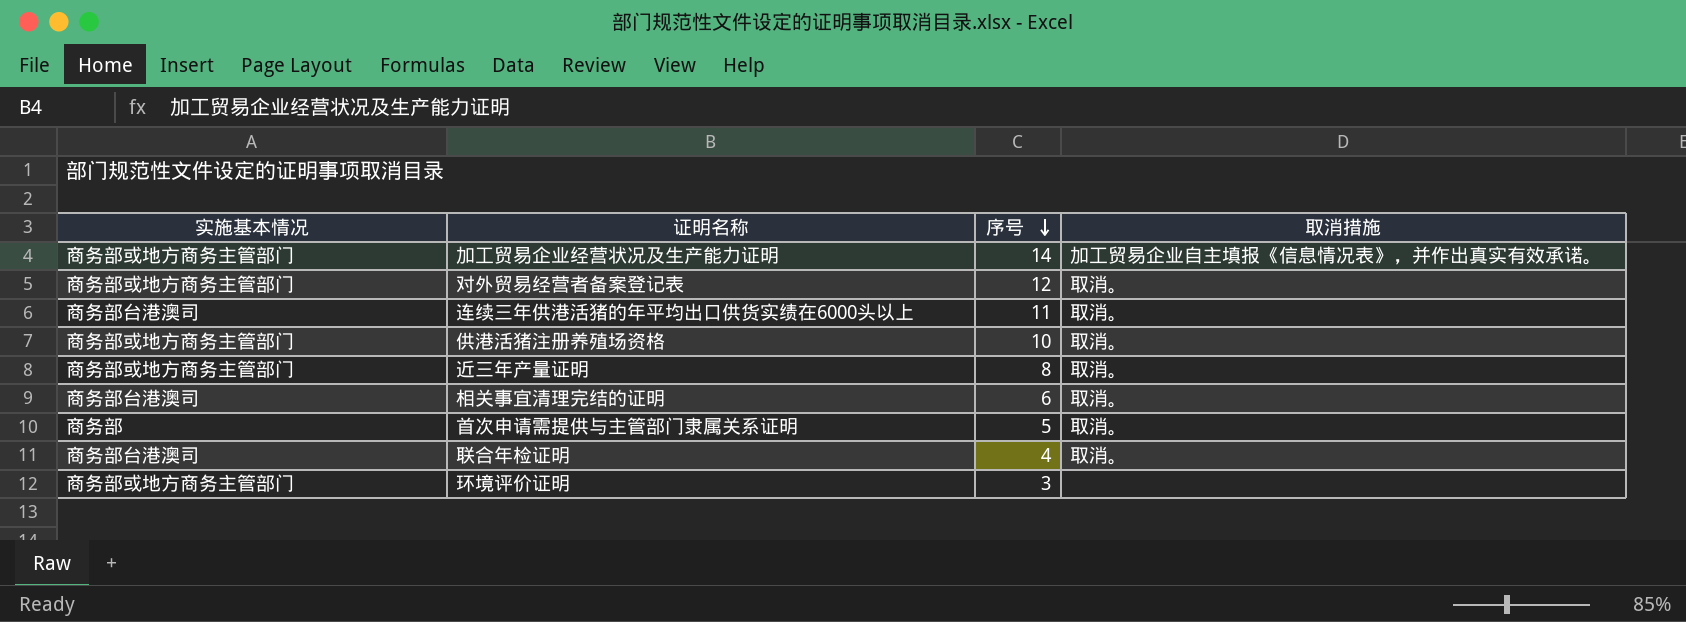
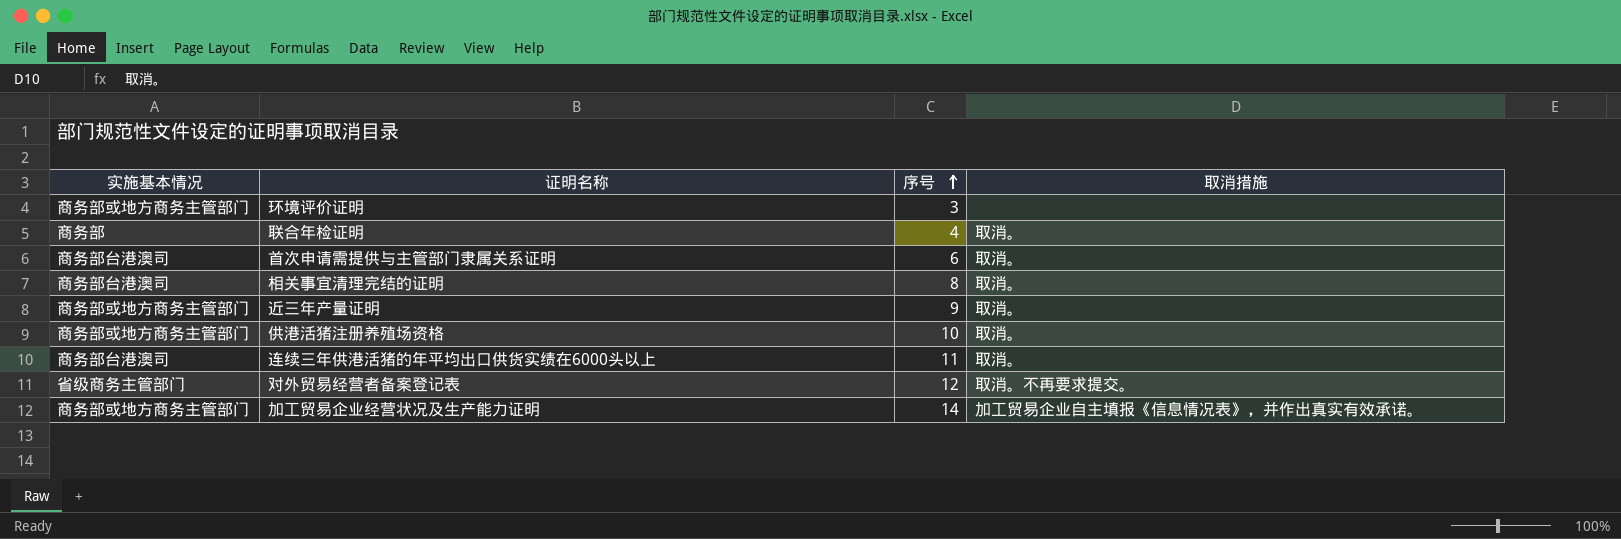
row order: 序号 descending -> 序号 ascending
联合年检证明 | 实施基本情况: 商务部台港澳司 -> 商务部
首次申请需提供与主管部门隶属关系证明 | 实施基本情况: 商务部 -> 商务部台港澳司
首次申请需提供与主管部门隶属关系证明 | 序号: 5 -> 6
相关事宜清理完结的证明 | 序号: 6 -> 8
近三年产量证明 | 序号: 8 -> 9
对外贸易经营者备案登记表 | 实施基本情况: 商务部或地方商务主管部门 -> 省级商务主管部门
对外贸易经营者备案登记表 | 取消措施: 取消。 -> 取消。不再要求提交。

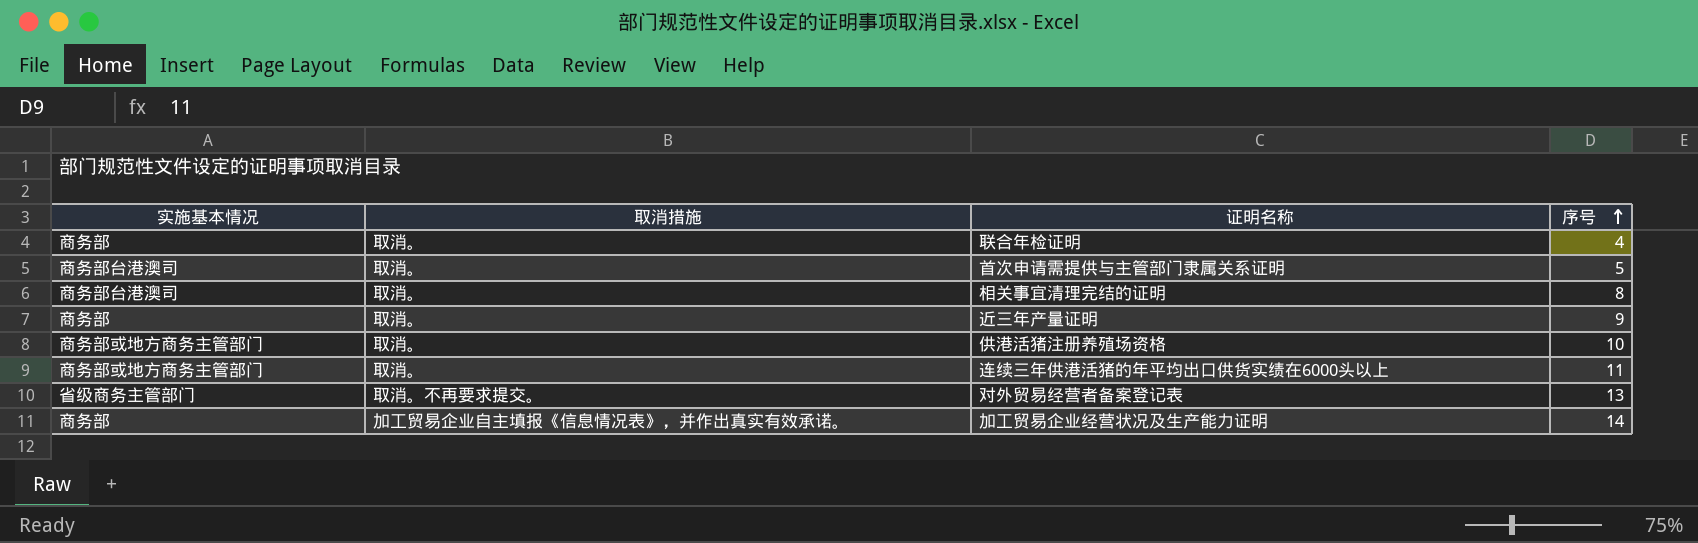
column 取消措施 | position: 4 -> 2
row 环境评价证明: 商务部或地方商务主管部门 | 3 | none -> none
首次申请需提供与主管部门隶属关系证明 | 序号: 6 -> 5
近三年产量证明 | 实施基本情况: 商务部或地方商务主管部门 -> 商务部
连续三年供港活猪的年平均出口供货实绩在6000头以上 | 实施基本情况: 商务部台港澳司 -> 商务部或地方商务主管部门
对外贸易经营者备案登记表 | 序号: 12 -> 13
加工贸易企业经营状况及生产能力证明 | 实施基本情况: 商务部或地方商务主管部门 -> 商务部

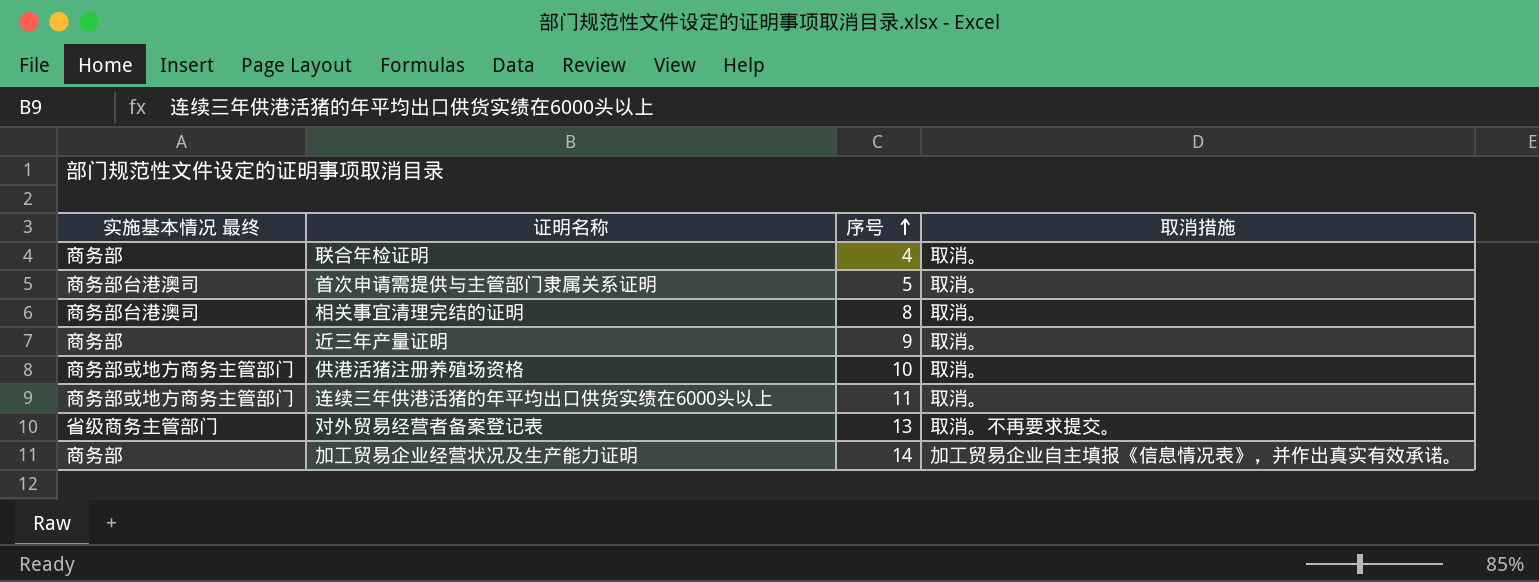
column name: 实施基本情况 -> 实施基本情况 最终
column 取消措施 | position: 2 -> 4

